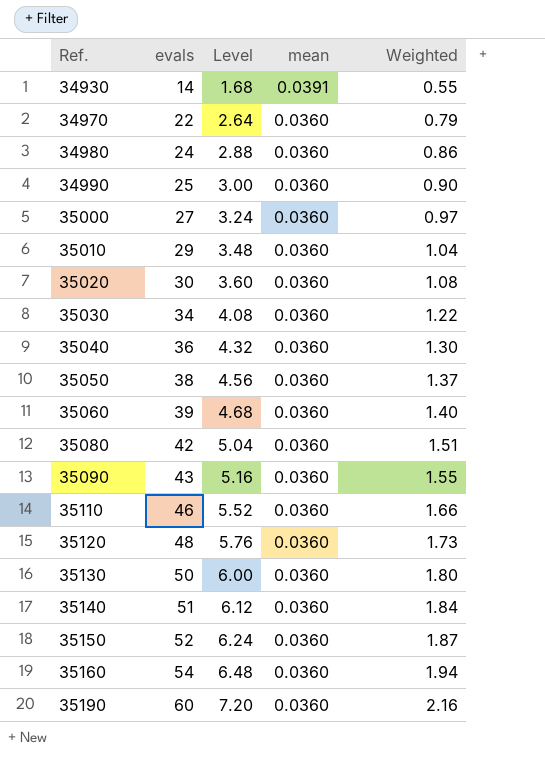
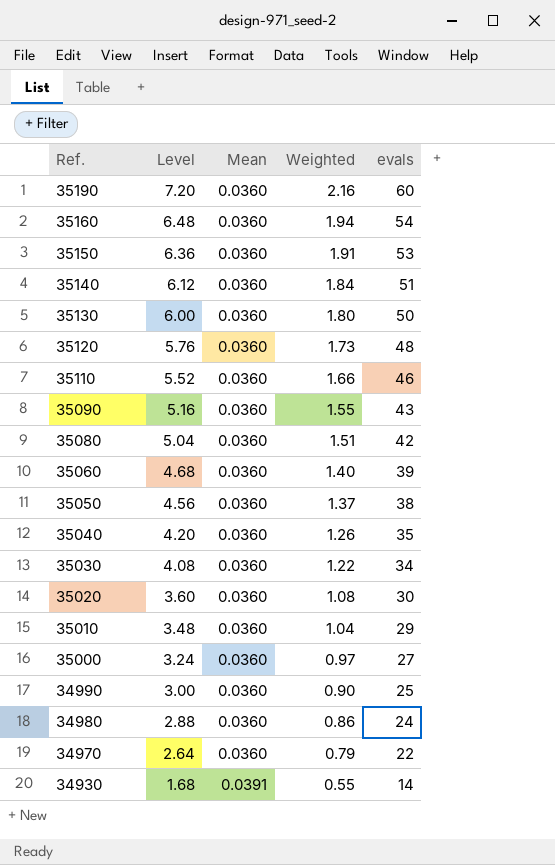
row order: Ref. ascending -> Ref. descending
column name: mean -> Mean
column evals | position: 2 -> 5
35150 | Level: 6.24 -> 6.36
35150 | Weighted: 1.87 -> 1.91
35150 | evals: 52 -> 53
35040 | Level: 4.32 -> 4.20
35040 | Weighted: 1.30 -> 1.26
35040 | evals: 36 -> 35

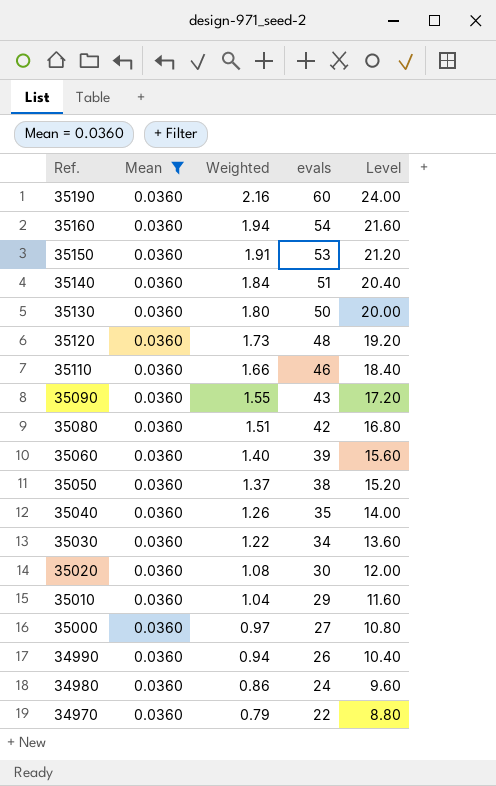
filter: none -> Mean = 0.0360
column Level | formula: [evals] * 0.12 -> [evals] * 0.4
column Level | position: 2 -> 5
34990 | Weighted: 0.90 -> 0.94
34990 | evals: 25 -> 26

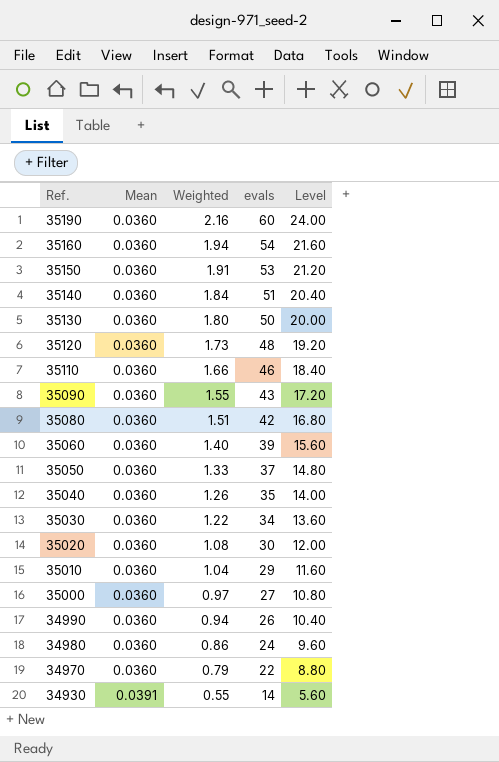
filter: Mean = 0.0360 -> none
35050 | Weighted: 1.37 -> 1.33
35050 | evals: 38 -> 37
35050 | Level: 15.20 -> 14.80

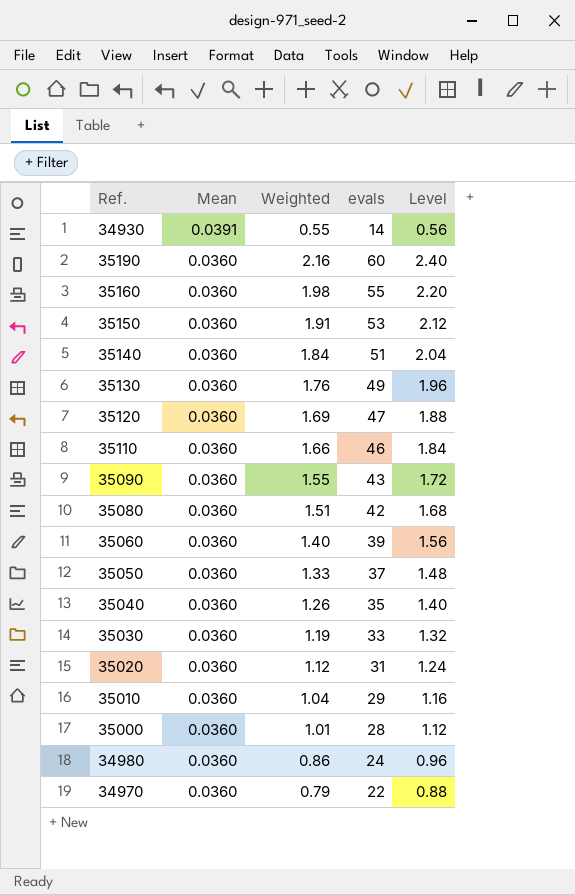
row order: Ref. descending -> Mean descending
column Level | formula: [evals] * 0.4 -> [evals] * 0.04
row 34990: 0.0360 | 0.94 | 26 | 10.40 -> none
35160 | Weighted: 1.94 -> 1.98
35160 | evals: 54 -> 55
35130 | Weighted: 1.80 -> 1.76
35130 | evals: 50 -> 49
35120 | Weighted: 1.73 -> 1.69
35120 | evals: 48 -> 47
35030 | Weighted: 1.22 -> 1.19
35030 | evals: 34 -> 33
35020 | Weighted: 1.08 -> 1.12
35020 | evals: 30 -> 31
35000 | Weighted: 0.97 -> 1.01
35000 | evals: 27 -> 28

